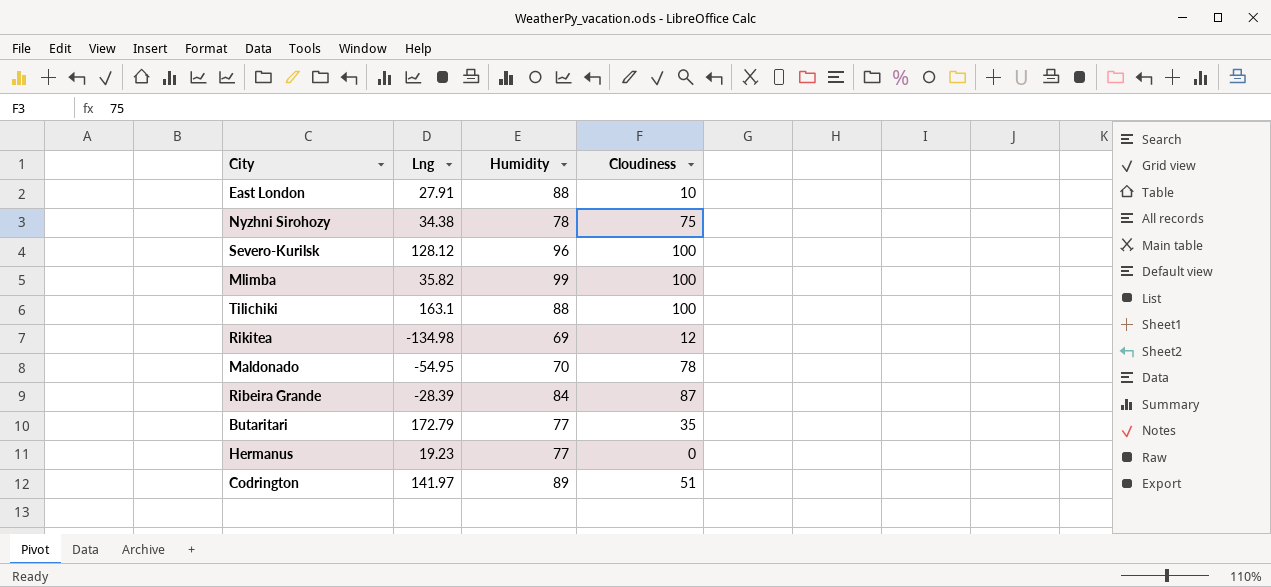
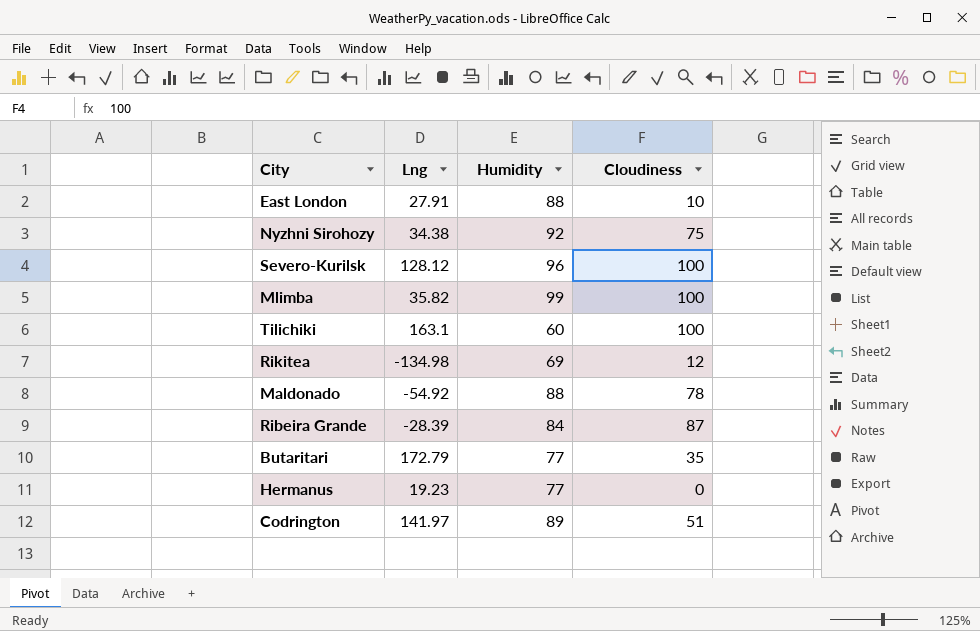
Nyzhni Sirohozy | Humidity: 78 -> 92
Tilichiki | Humidity: 88 -> 60
Maldonado | Lng: -54.95 -> -54.92
Maldonado | Humidity: 70 -> 88

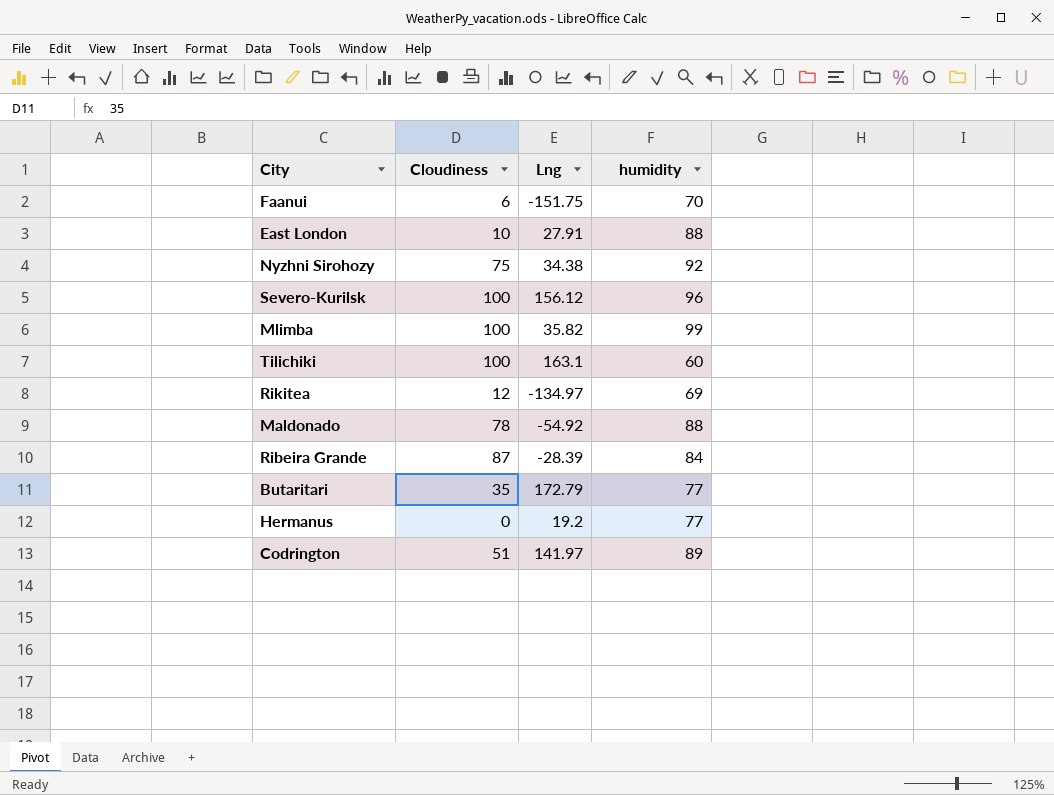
column Cloudiness | position: 4 -> 2
column name: Humidity -> humidity
row Faanui: none -> 6 | -151.75 | 70
Severo-Kurilsk | Lng: 128.12 -> 156.12
Rikitea | Lng: -134.98 -> -134.97
Hermanus | Lng: 19.23 -> 19.2

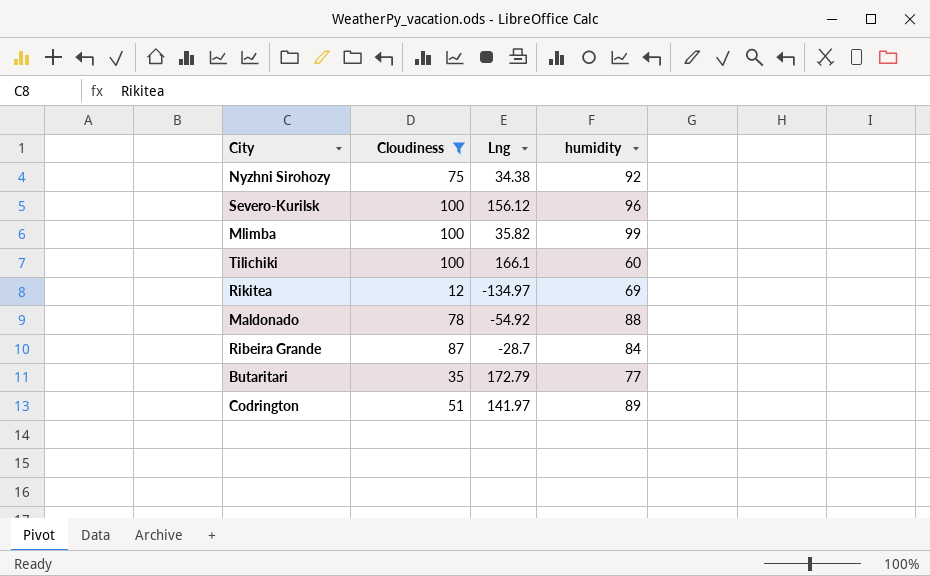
filter: none -> Cloudiness >= 12
Tilichiki | Lng: 163.1 -> 166.1
Ribeira Grande | Lng: -28.39 -> -28.7

